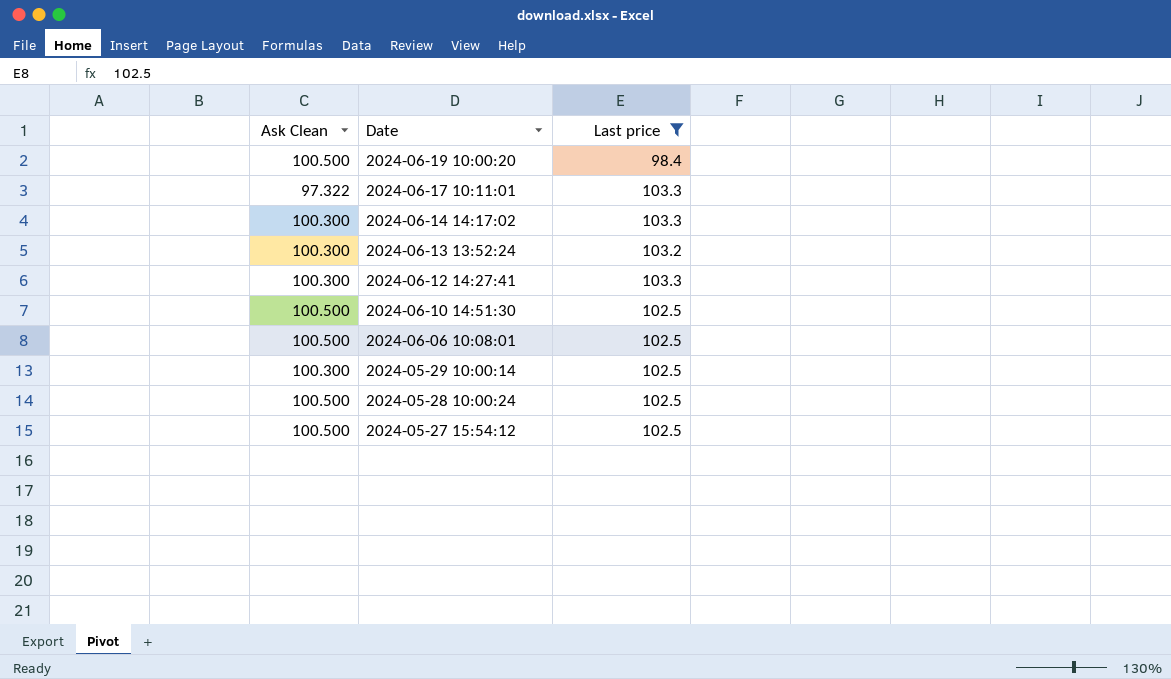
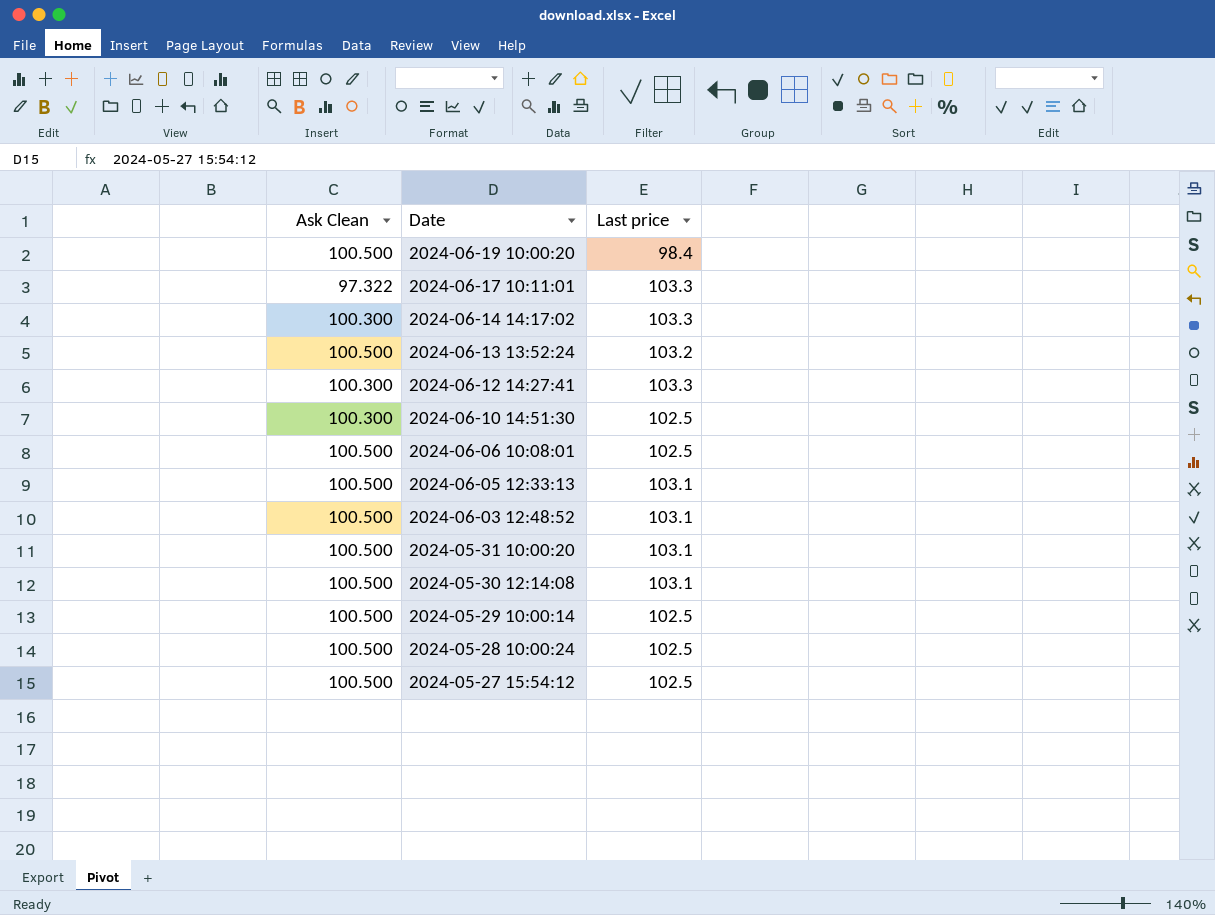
filter: Last price != 103.1 -> none
2024-06-13 13:52:24 | Ask Clean: 100.300 -> 100.500
2024-06-10 14:51:30 | Ask Clean: 100.500 -> 100.300
2024-05-29 10:00:14 | Ask Clean: 100.300 -> 100.500

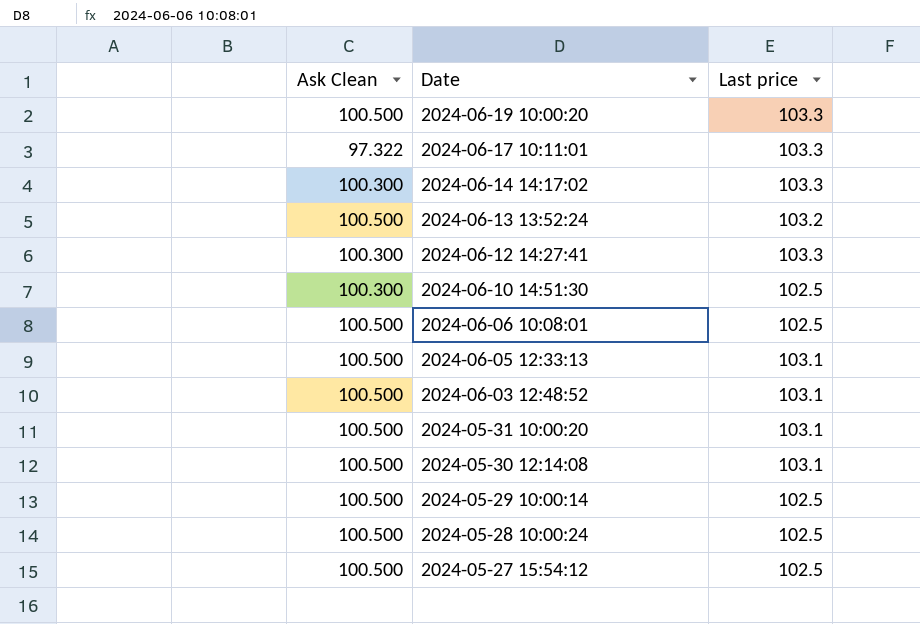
2024-06-19 10:00:20 | Last price: 98.4 -> 103.3

